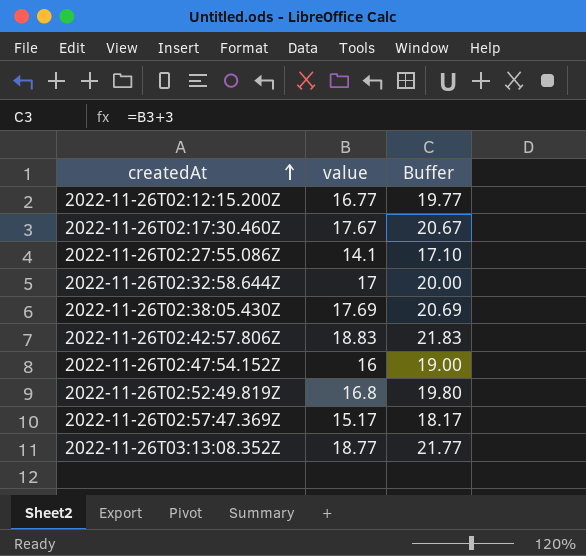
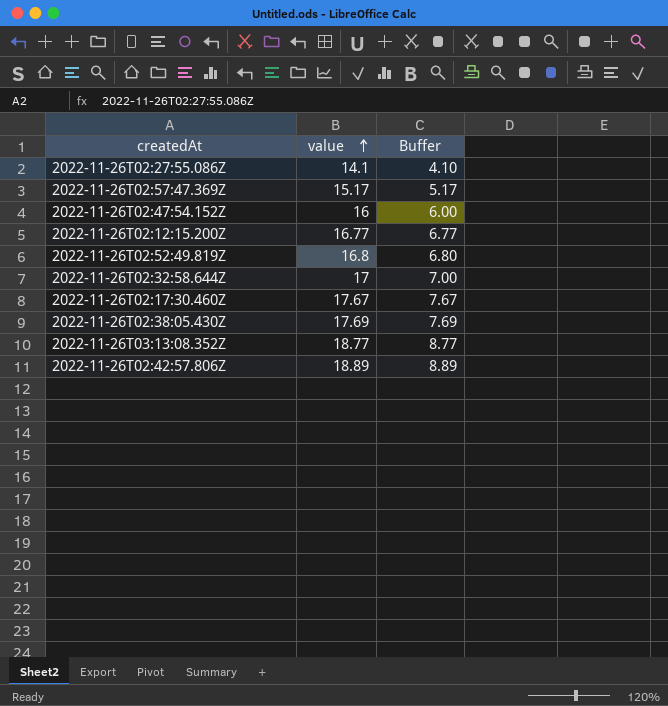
row order: createdAt ascending -> value ascending
column Buffer | formula: [value] + 3 -> [value] - 10
2022-11-26T02:42:57.806Z | value: 18.83 -> 18.89

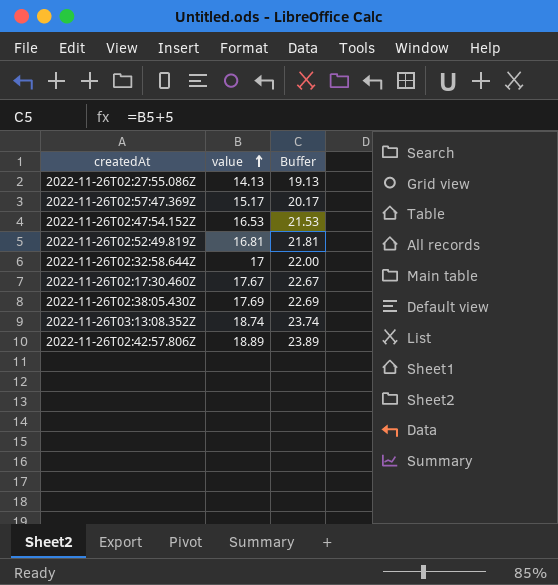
column Buffer | formula: [value] - 10 -> [value] + 5
row 2022-11-26T02:12:15.200Z: 16.77 | 6.77 -> none
2022-11-26T02:27:55.086Z | value: 14.1 -> 14.13
2022-11-26T02:47:54.152Z | value: 16 -> 16.53
2022-11-26T02:52:49.819Z | value: 16.8 -> 16.81
2022-11-26T03:13:08.352Z | value: 18.77 -> 18.74

